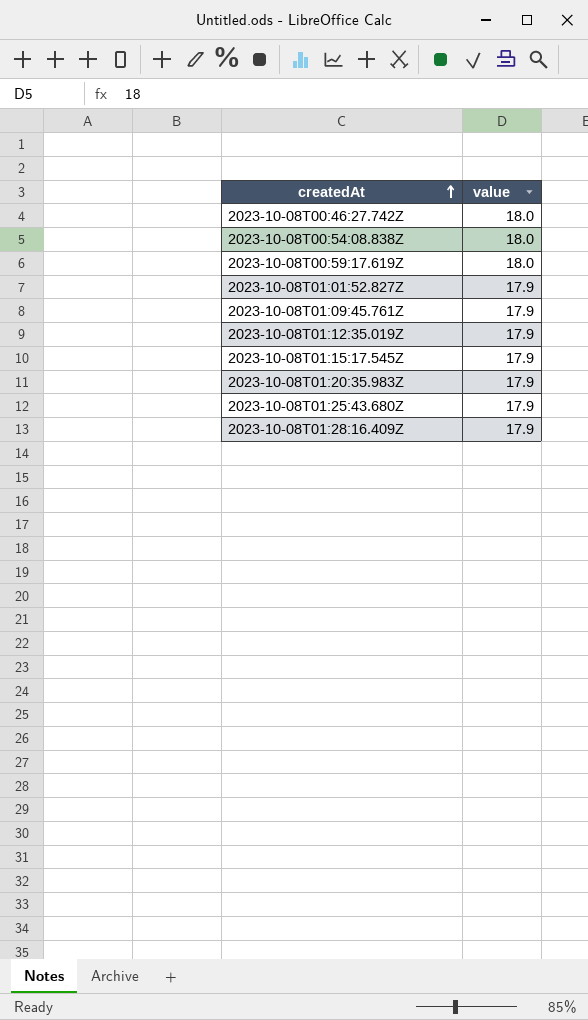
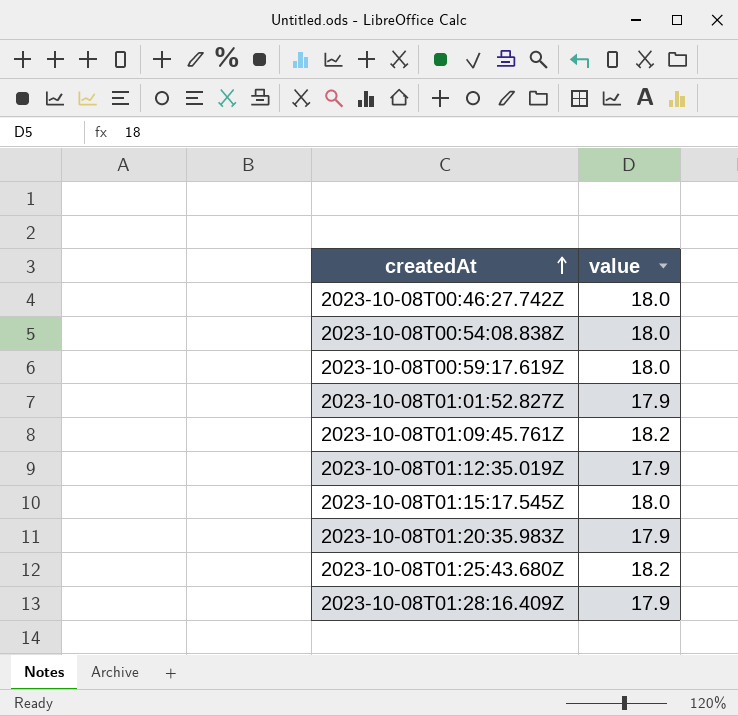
2023-10-08T01:09:45.761Z | value: 17.9 -> 18.2
2023-10-08T01:15:17.545Z | value: 17.9 -> 18.0
2023-10-08T01:25:43.680Z | value: 17.9 -> 18.2

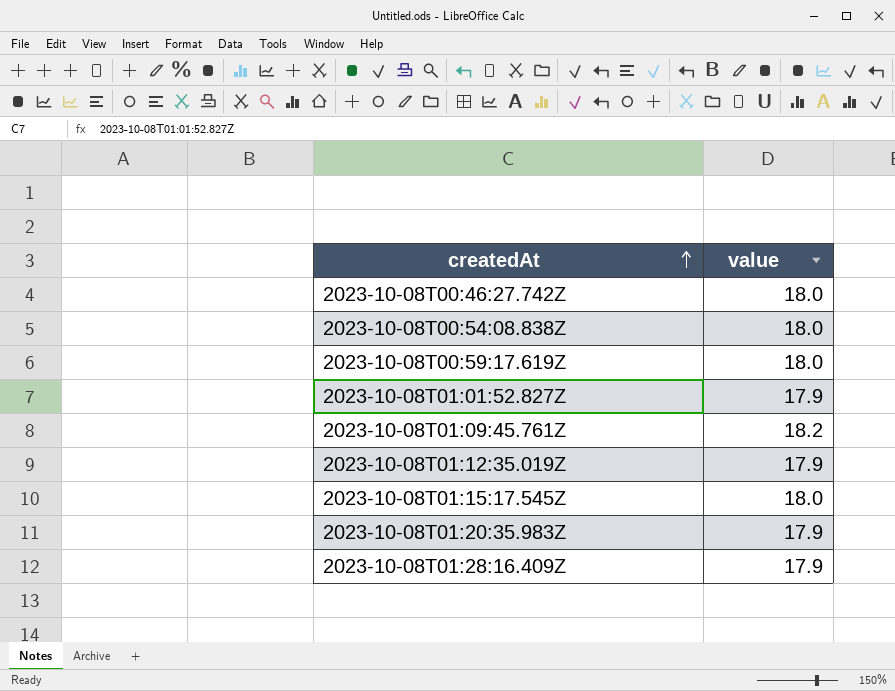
row 2023-10-08T01:25:43.680Z: 18.2 -> none

